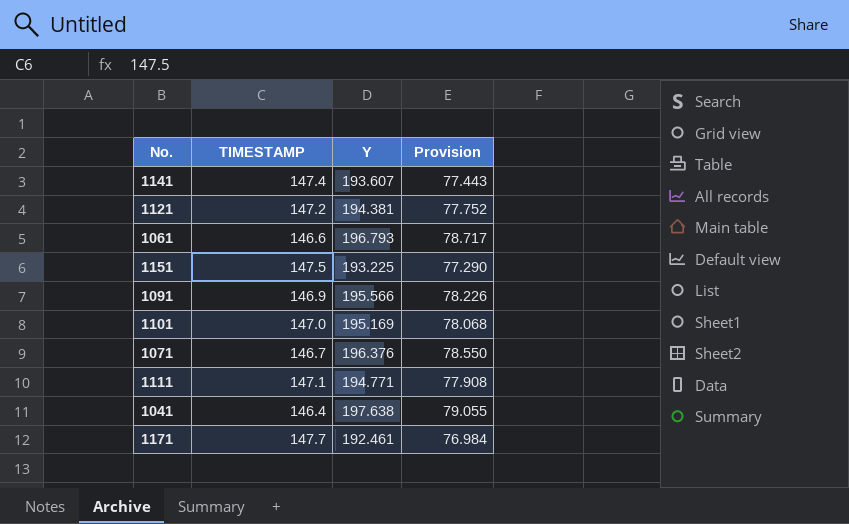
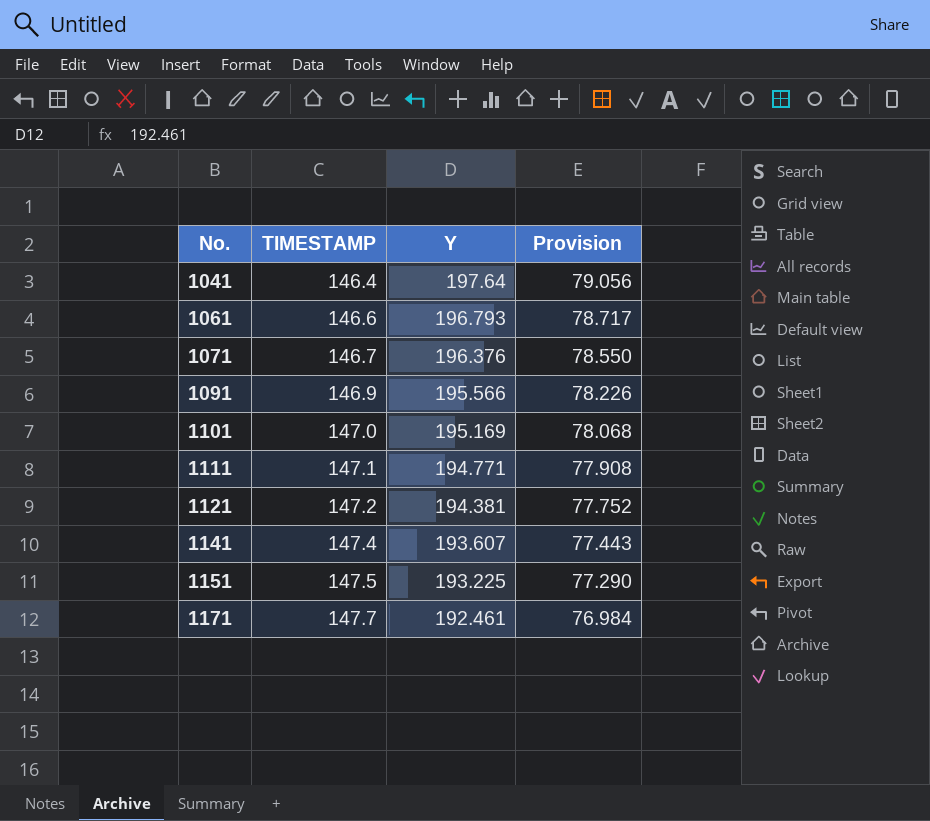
row order: none -> No. ascending
1041 | Y: 197.638 -> 197.64
1041 | Provision: 79.055 -> 79.056

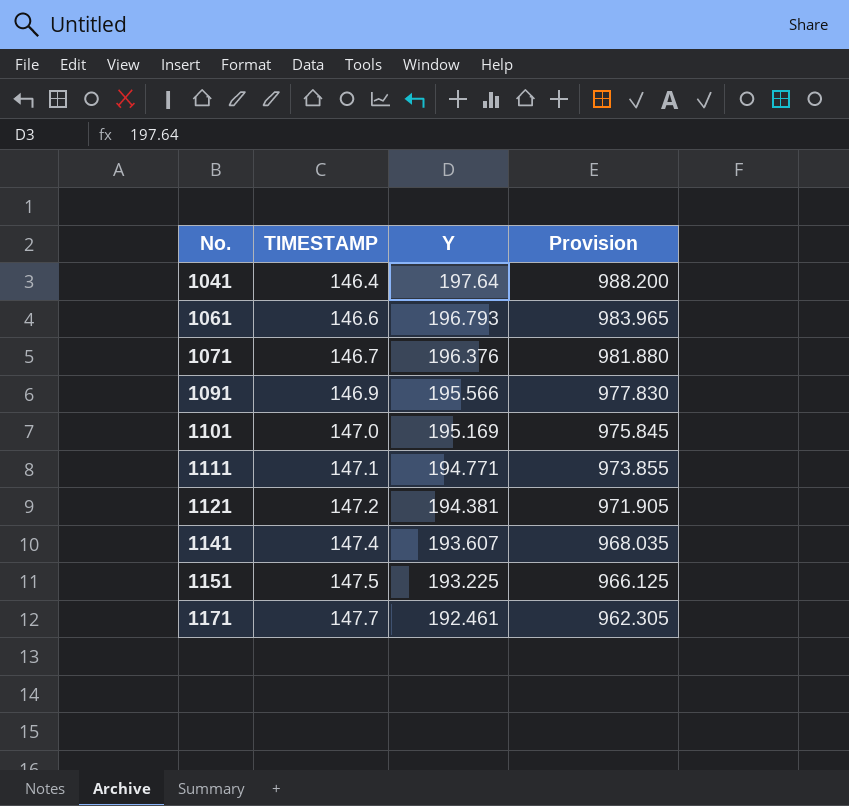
column Provision | formula: [Y] * 0.4 -> [Y] * 5

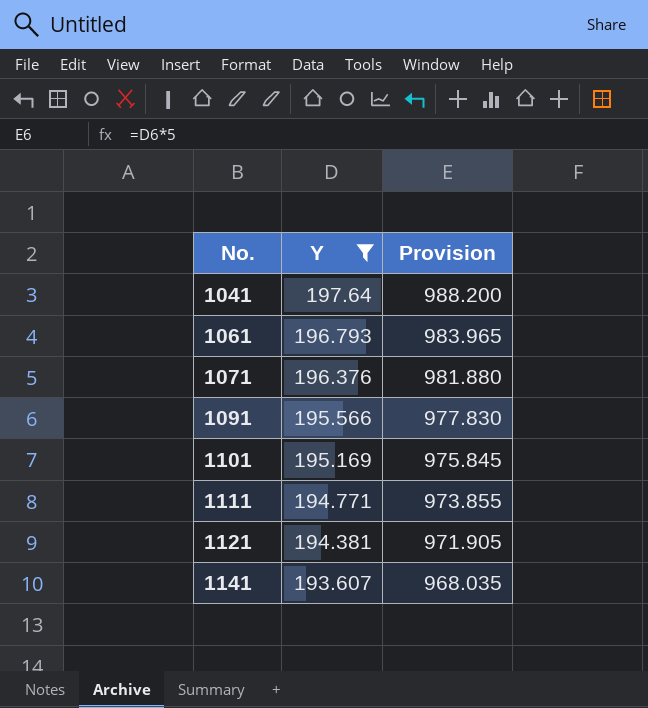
filter: none -> Y >= 193.607
column TIMESTAMP | position: 2 -> none

